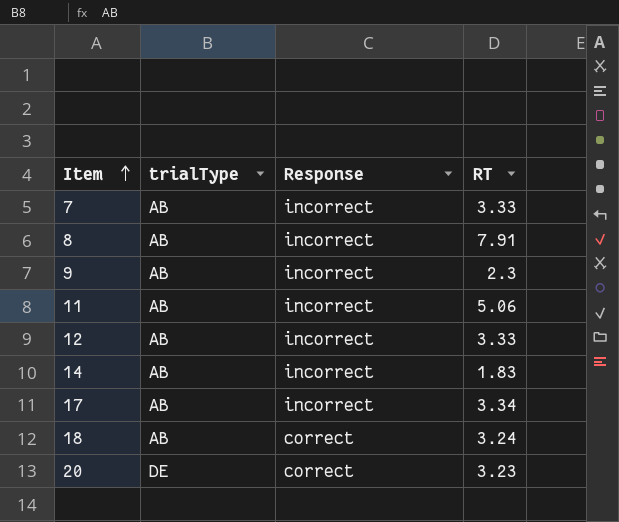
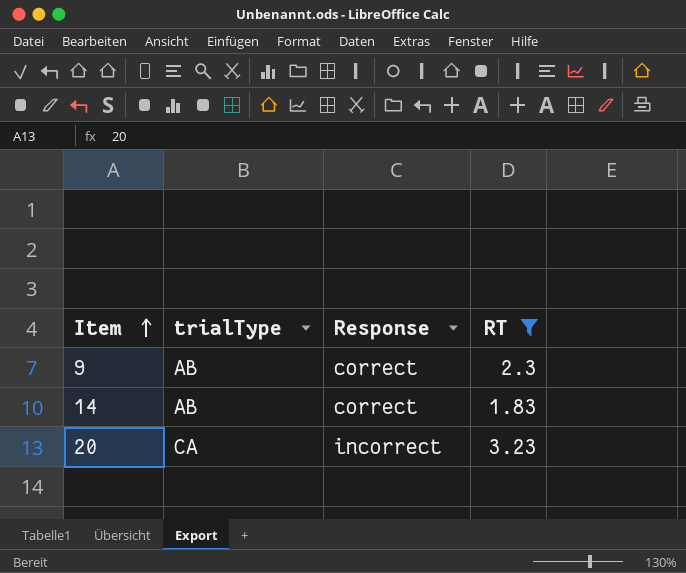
filter: none -> RT <= 3.23
9 | Response: incorrect -> correct
14 | Response: incorrect -> correct
20 | trialType: DE -> CA
20 | Response: correct -> incorrect

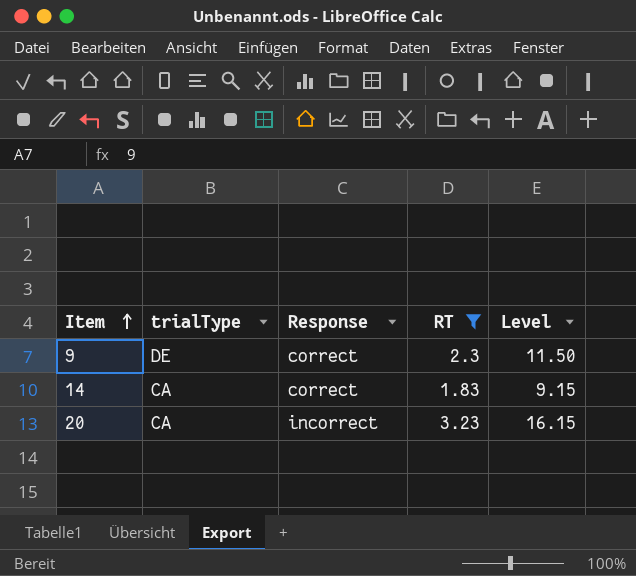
column Level | formula: none -> [RT] * 5
9 | trialType: AB -> DE
14 | trialType: AB -> CA

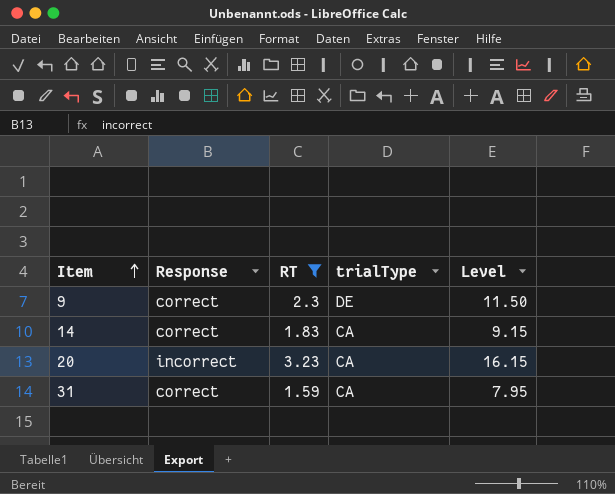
column trialType | position: 2 -> 4
row 31: none -> correct | 1.59 | CA | 7.95

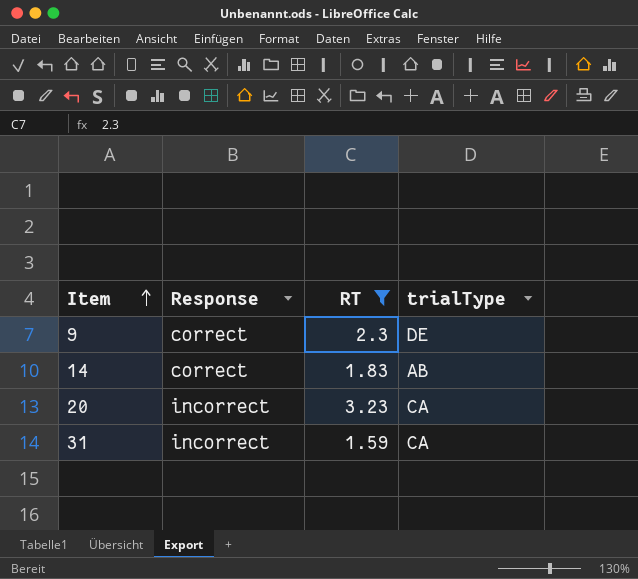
column Level | formula: [RT] * 5 -> none
14 | trialType: CA -> AB
31 | Response: correct -> incorrect

